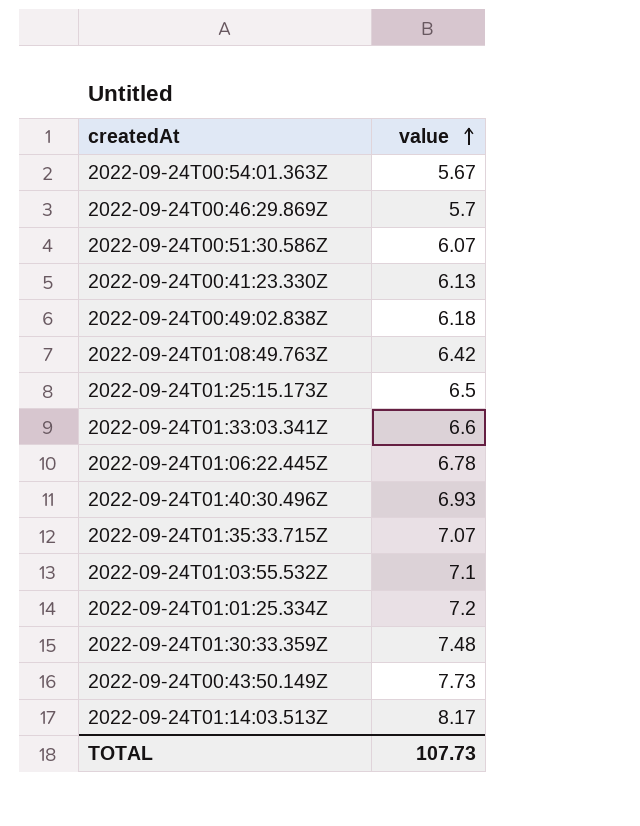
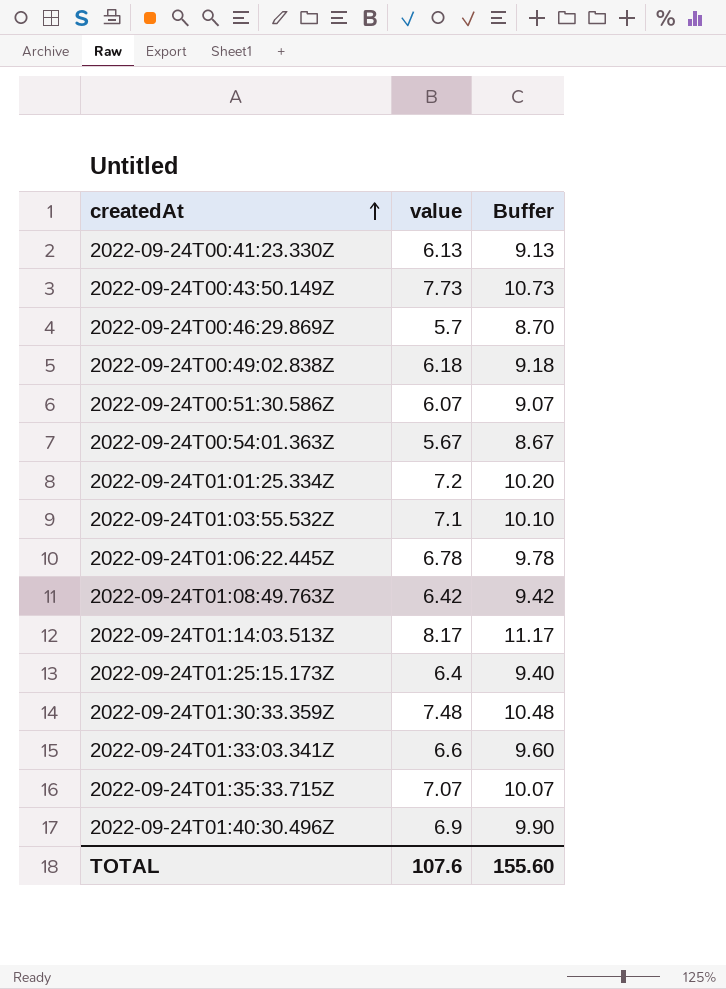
row order: value ascending -> createdAt ascending
column Buffer | formula: none -> [value] + 3
2022-09-24T01:25:15.173Z | value: 6.5 -> 6.4
2022-09-24T01:40:30.496Z | value: 6.93 -> 6.9
TOTAL | value: 107.73 -> 107.6

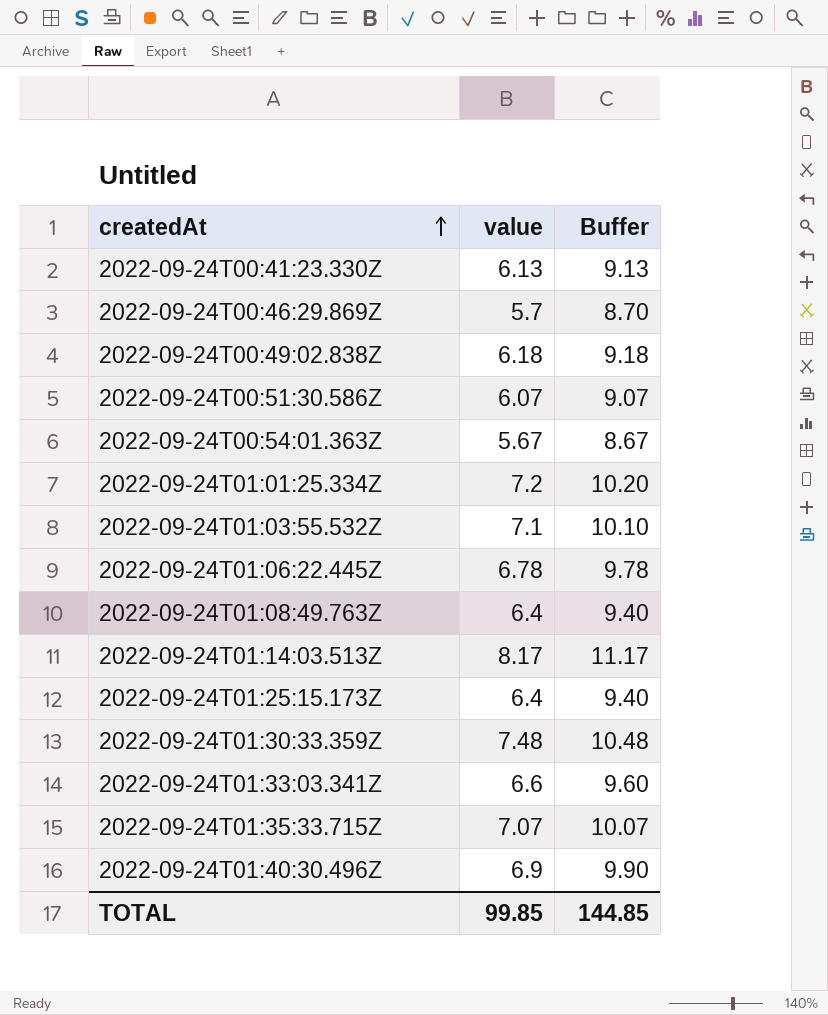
row 2022-09-24T00:43:50.149Z: 7.73 | 10.73 -> none
2022-09-24T01:08:49.763Z | value: 6.42 -> 6.4
2022-09-24T01:08:49.763Z | Buffer: 9.42 -> 9.40
TOTAL | value: 107.6 -> 99.85
TOTAL | Buffer: 155.60 -> 144.85

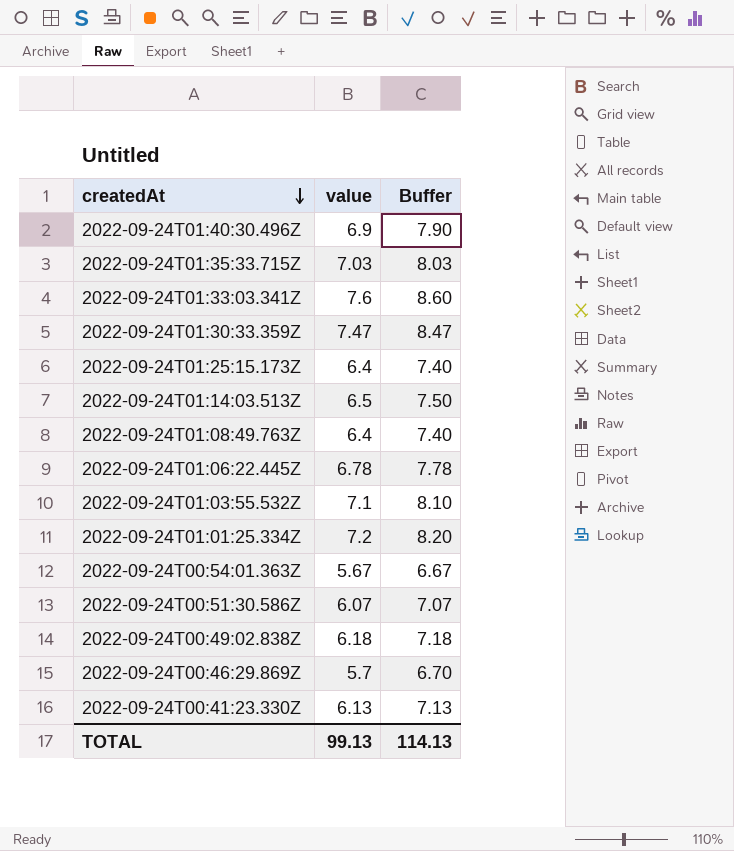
row order: createdAt ascending -> createdAt descending
column Buffer | formula: [value] + 3 -> [value] + 1
2022-09-24T01:35:33.715Z | value: 7.07 -> 7.03
2022-09-24T01:33:03.341Z | value: 6.6 -> 7.6
2022-09-24T01:30:33.359Z | value: 7.48 -> 7.47
2022-09-24T01:14:03.513Z | value: 8.17 -> 6.5
TOTAL | value: 99.85 -> 99.13
TOTAL | Buffer: 144.85 -> 114.13

